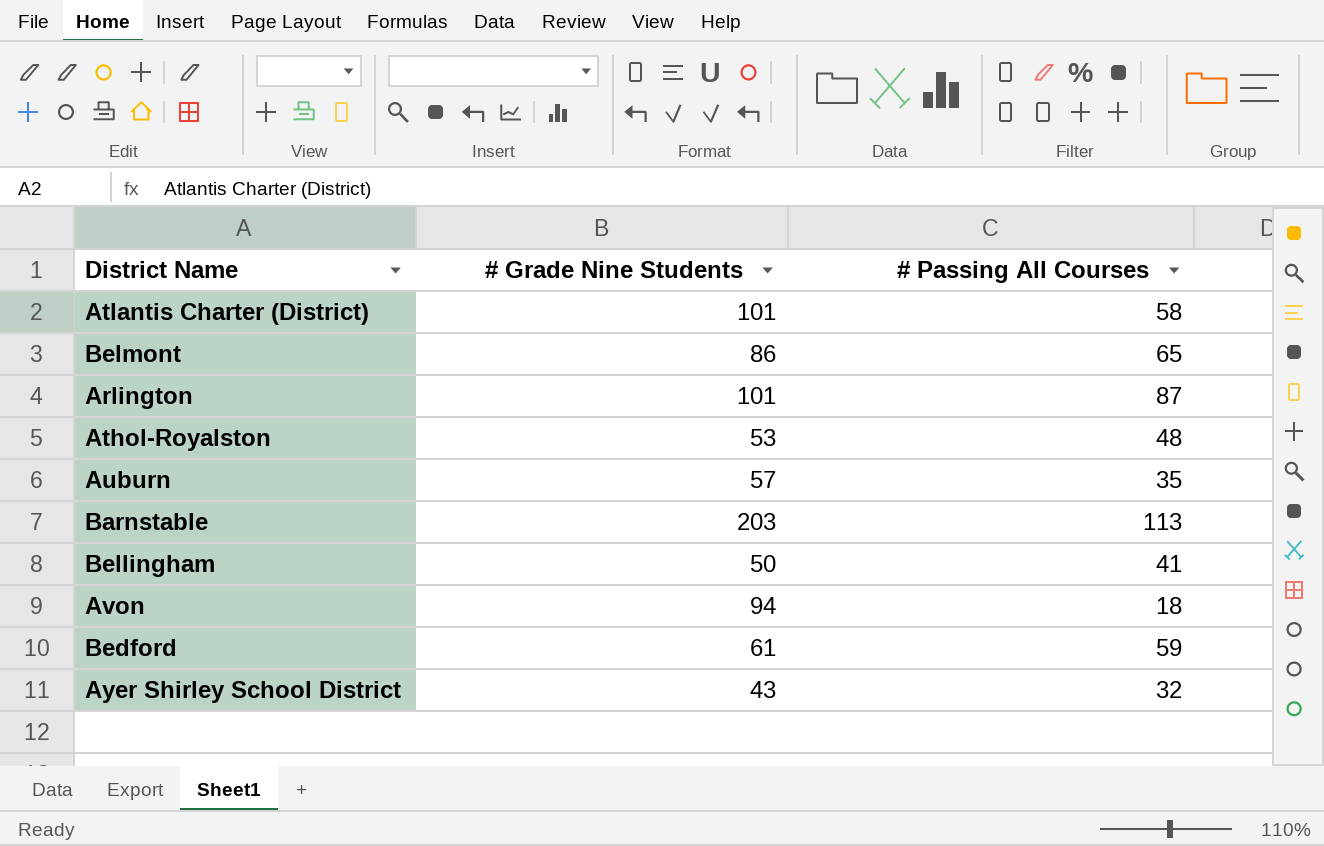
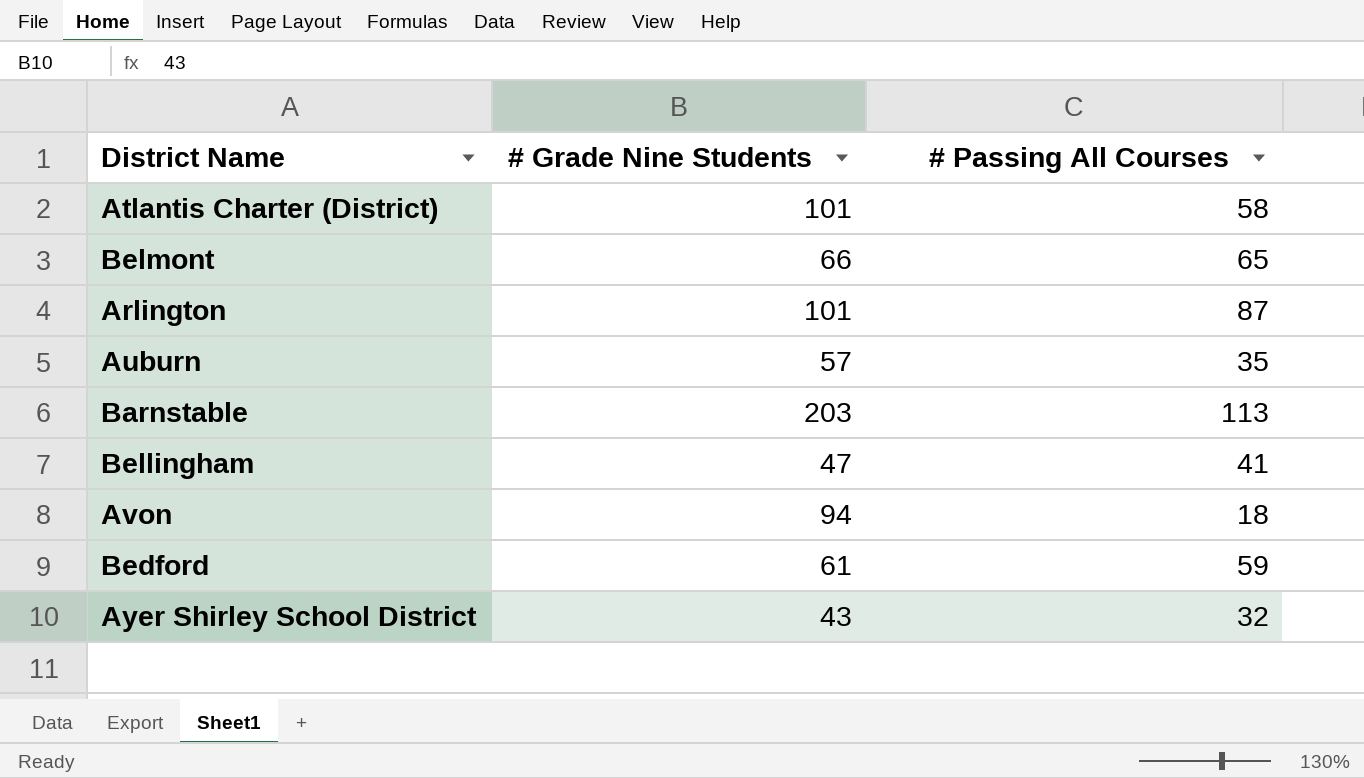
row Athol-Royalston: 53 | 48 -> none
Belmont | # Grade Nine Students: 86 -> 66
Bellingham | # Grade Nine Students: 50 -> 47

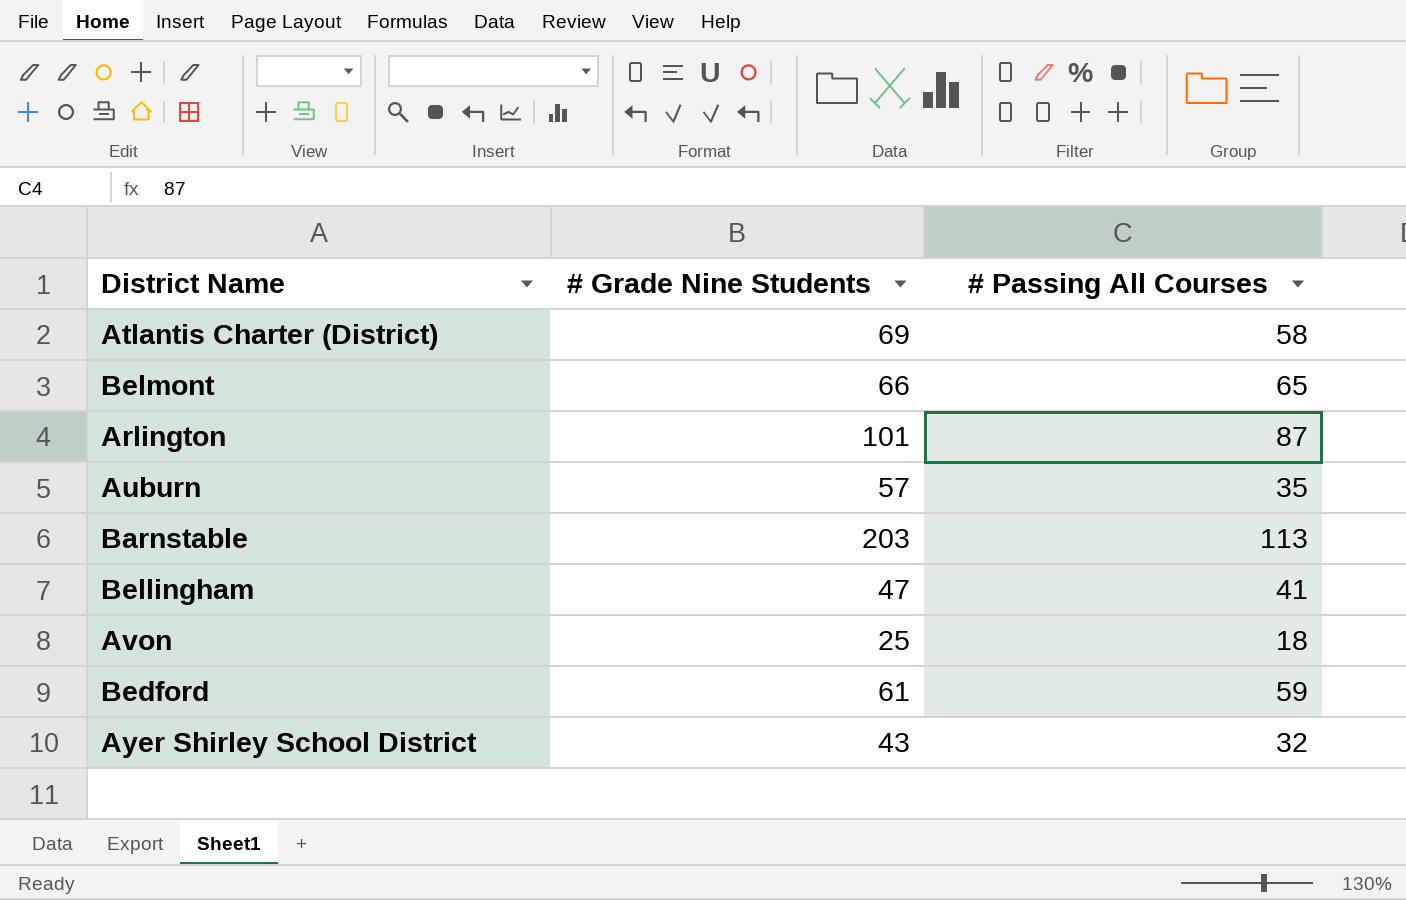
Atlantis Charter (District) | # Grade Nine Students: 101 -> 69
Avon | # Grade Nine Students: 94 -> 25

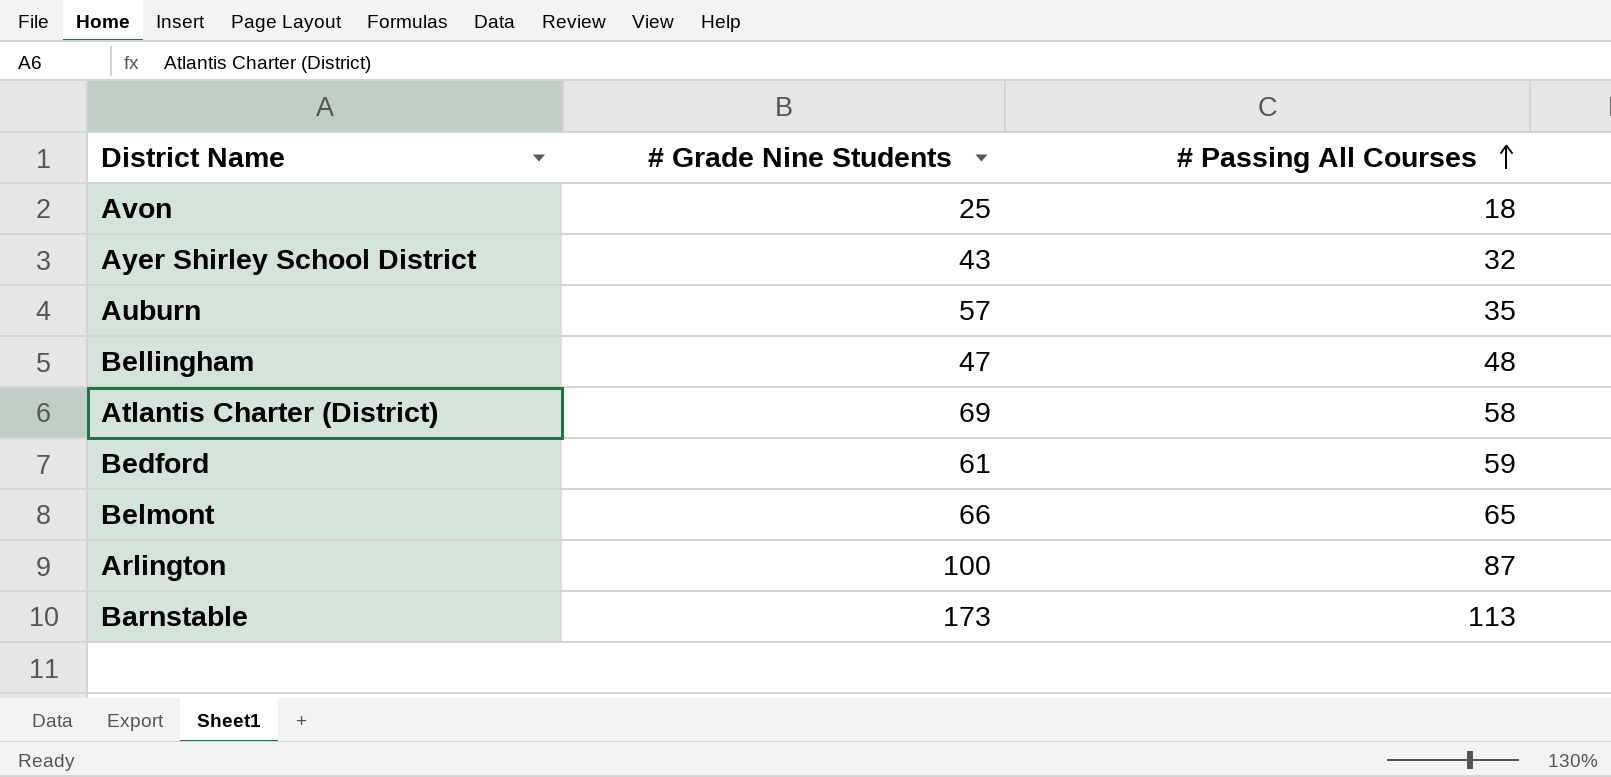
row order: none -> # Passing All Courses ascending
Bellingham | # Passing All Courses: 41 -> 48
Arlington | # Grade Nine Students: 101 -> 100
Barnstable | # Grade Nine Students: 203 -> 173

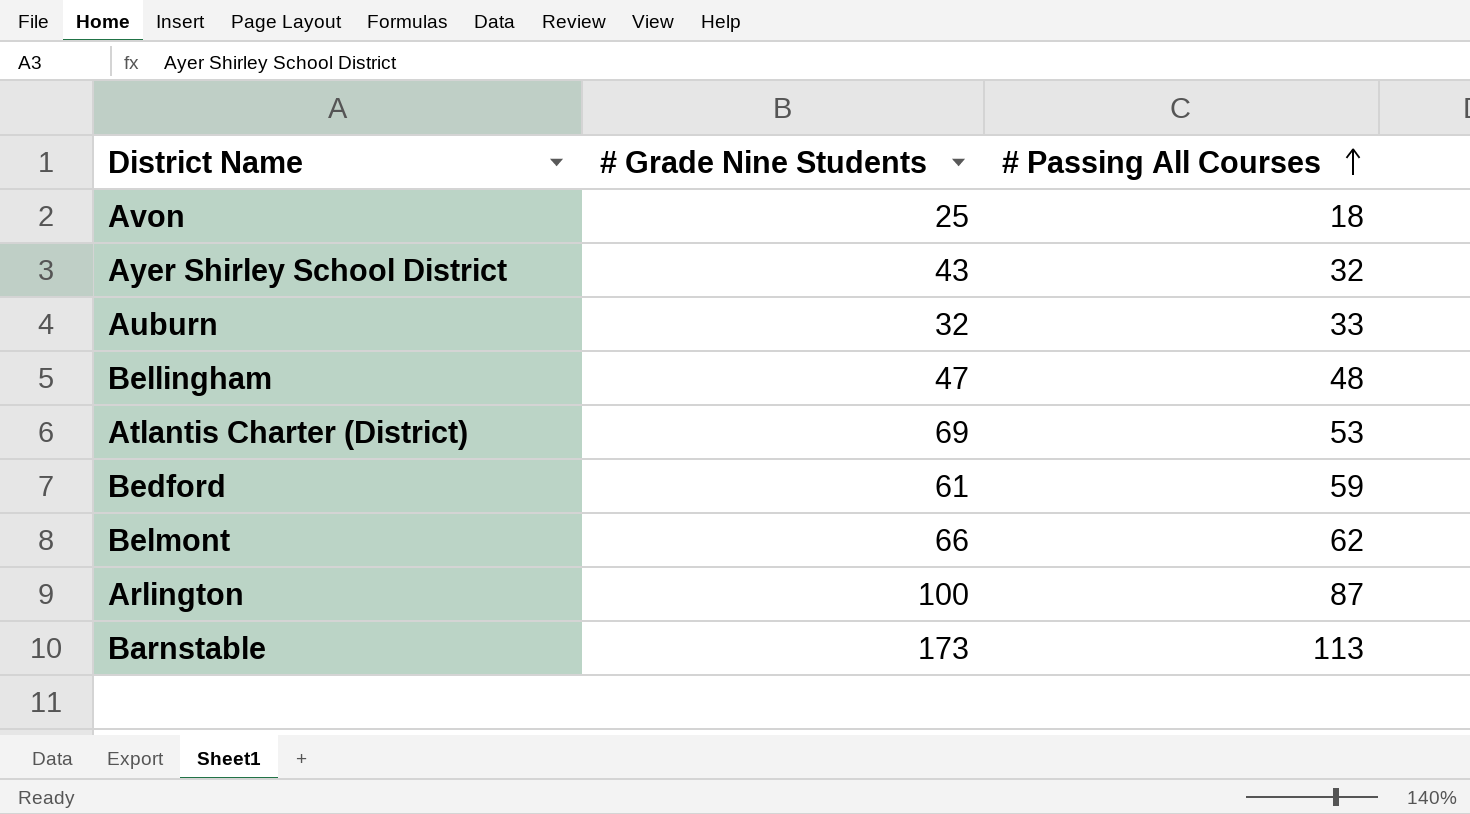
Auburn | # Grade Nine Students: 57 -> 32
Auburn | # Passing All Courses: 35 -> 33
Atlantis Charter (District) | # Passing All Courses: 58 -> 53
Belmont | # Passing All Courses: 65 -> 62

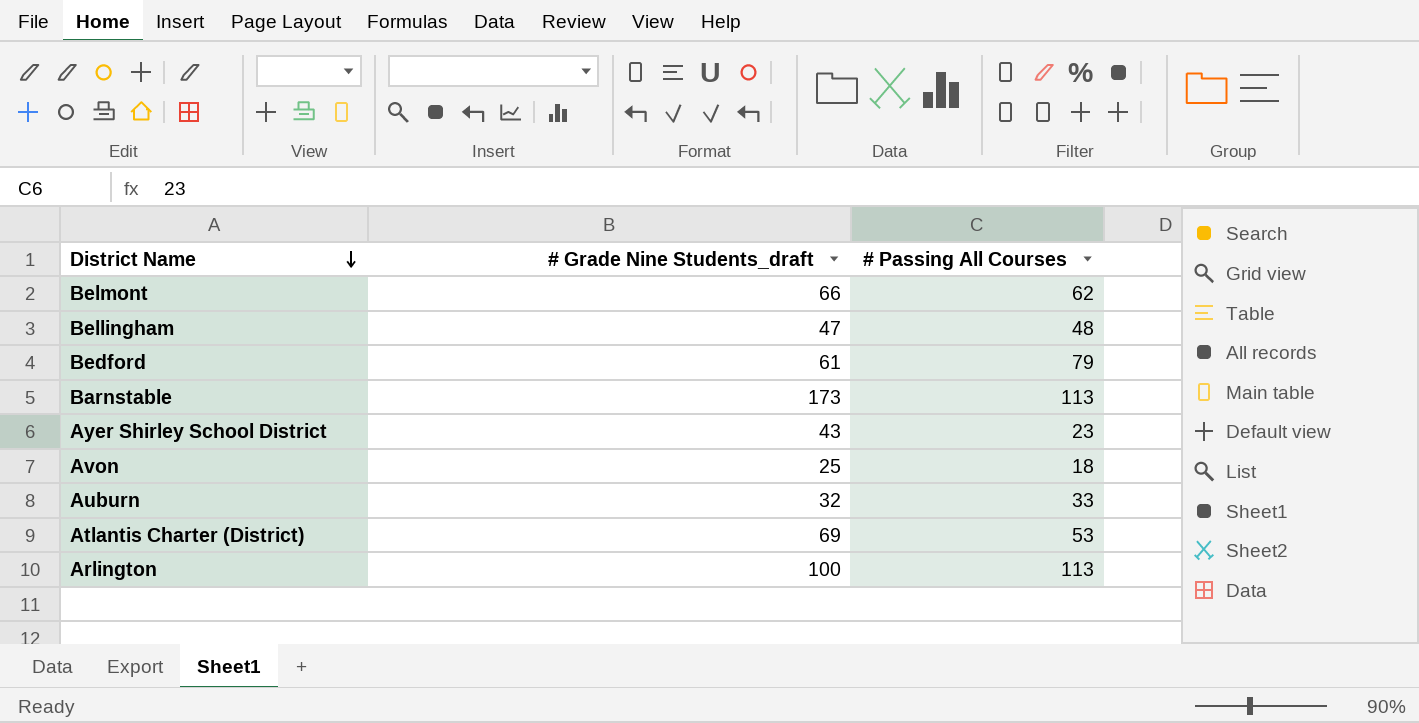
row order: # Passing All Courses ascending -> District Name descending
column name: # Grade Nine Students -> # Grade Nine Students_draft
Bedford | # Passing All Courses: 59 -> 79
Ayer Shirley School District | # Passing All Courses: 32 -> 23
Arlington | # Passing All Courses: 87 -> 113

